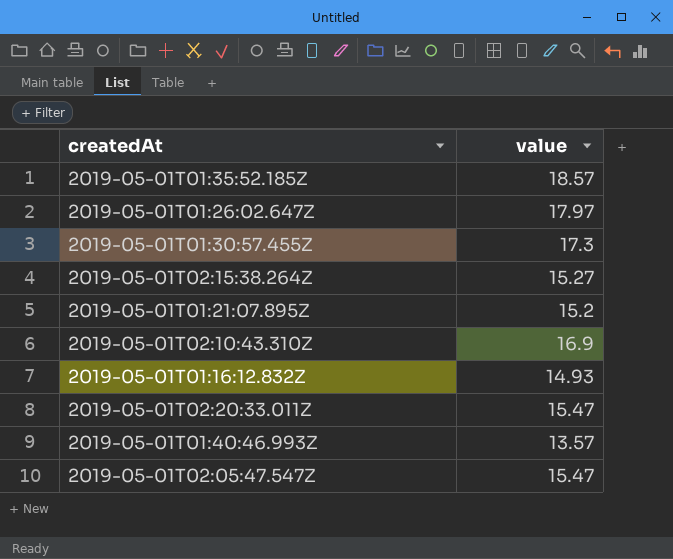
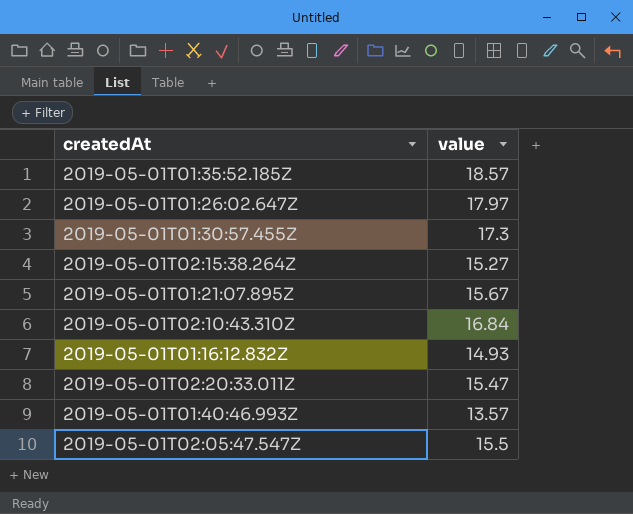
2019-05-01T01:21:07.895Z | value: 15.2 -> 15.67
2019-05-01T02:10:43.310Z | value: 16.9 -> 16.84
2019-05-01T02:05:47.547Z | value: 15.47 -> 15.5

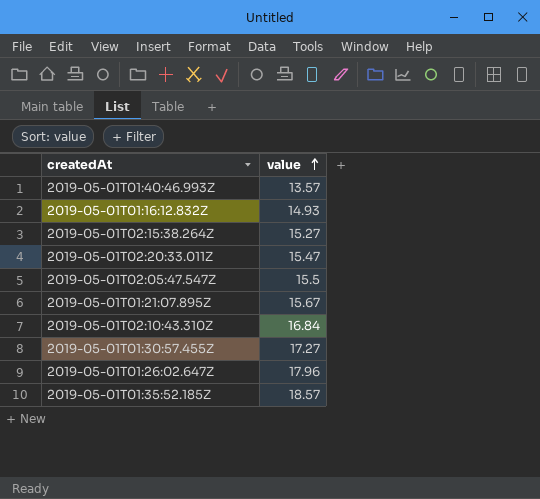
row order: none -> value ascending
2019-05-01T01:30:57.455Z | value: 17.3 -> 17.27
2019-05-01T01:26:02.647Z | value: 17.97 -> 17.96

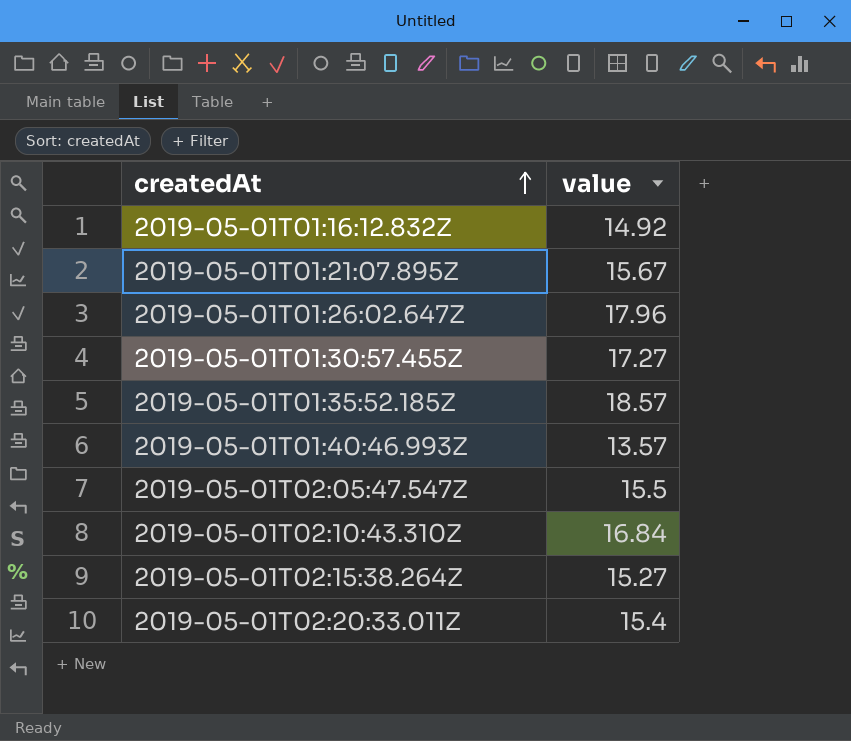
row order: value ascending -> createdAt ascending
2019-05-01T01:16:12.832Z | value: 14.93 -> 14.92
2019-05-01T02:20:33.011Z | value: 15.47 -> 15.4

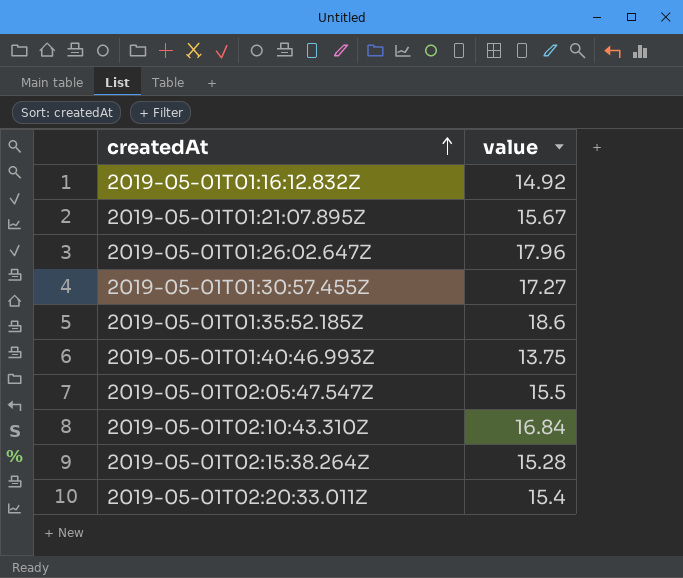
2019-05-01T01:35:52.185Z | value: 18.57 -> 18.6
2019-05-01T01:40:46.993Z | value: 13.57 -> 13.75
2019-05-01T02:15:38.264Z | value: 15.27 -> 15.28

